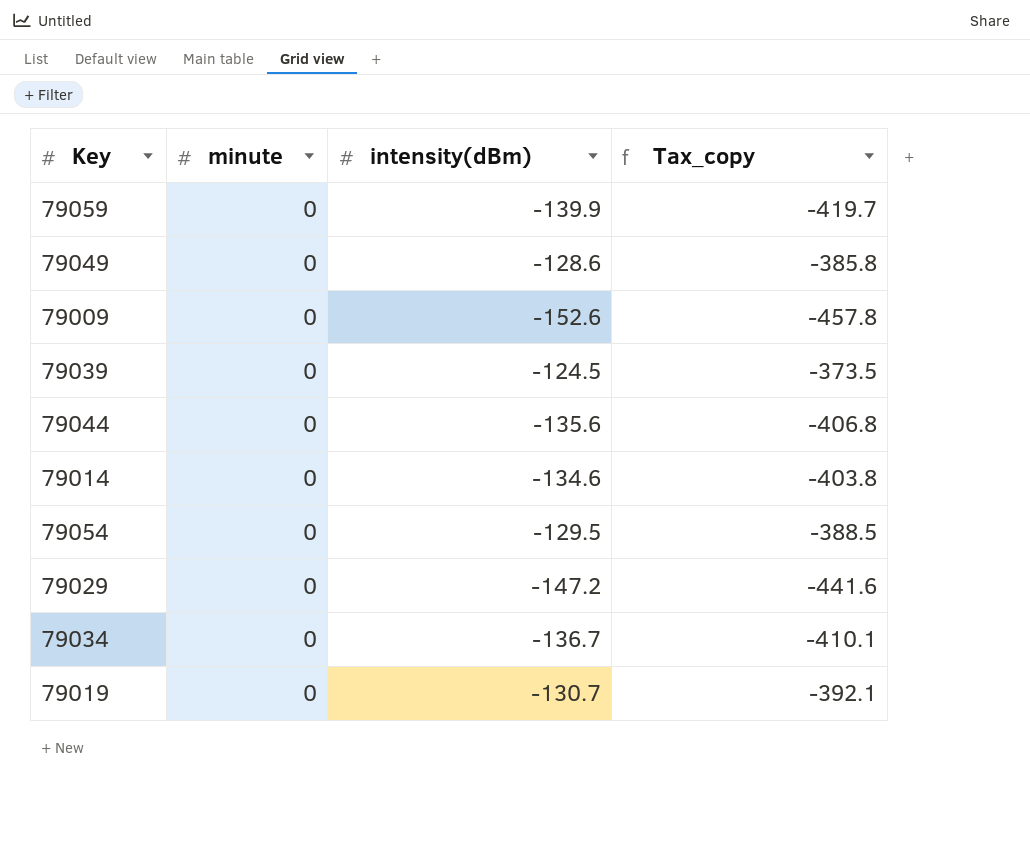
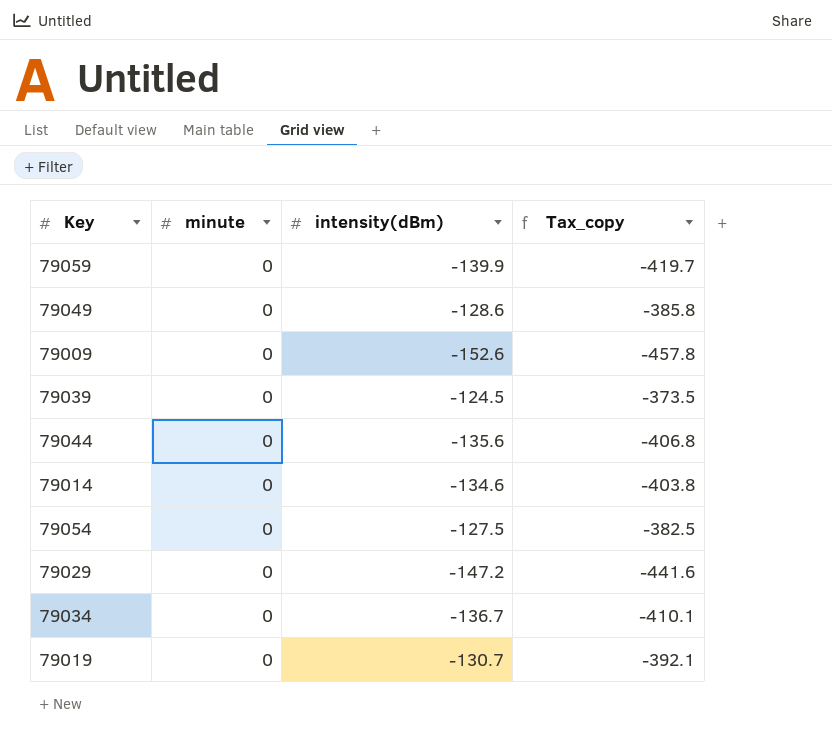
79054 | intensity(dBm): -129.5 -> -127.5
79054 | Tax_copy: -388.5 -> -382.5

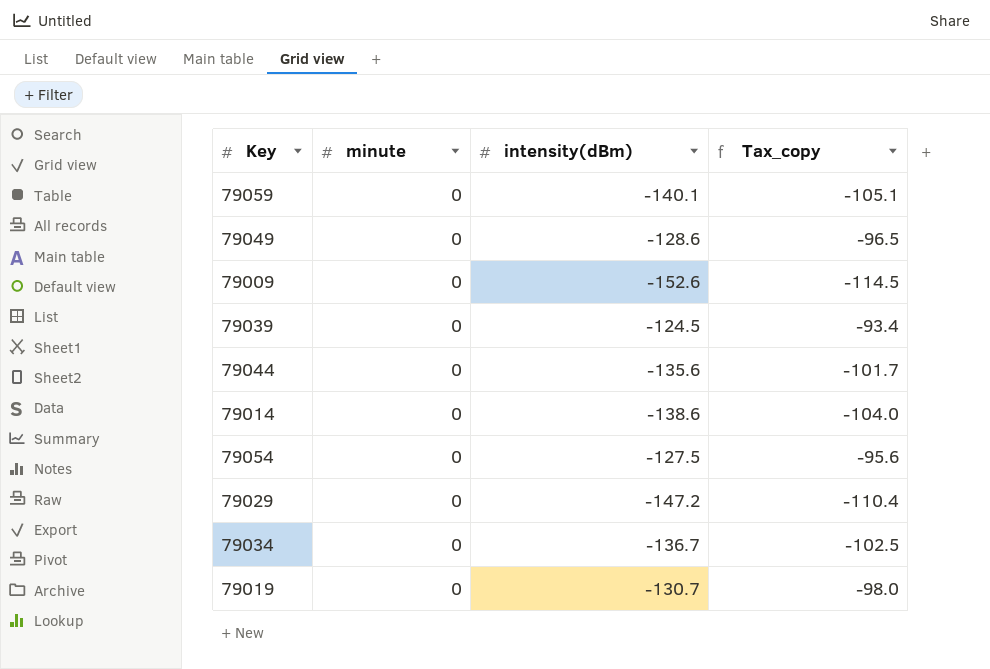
column Tax_copy | formula: [intensity(dBm)] * 3 -> [intensity(dBm)] * 0.75
79059 | intensity(dBm): -139.9 -> -140.1
79014 | intensity(dBm): -134.6 -> -138.6

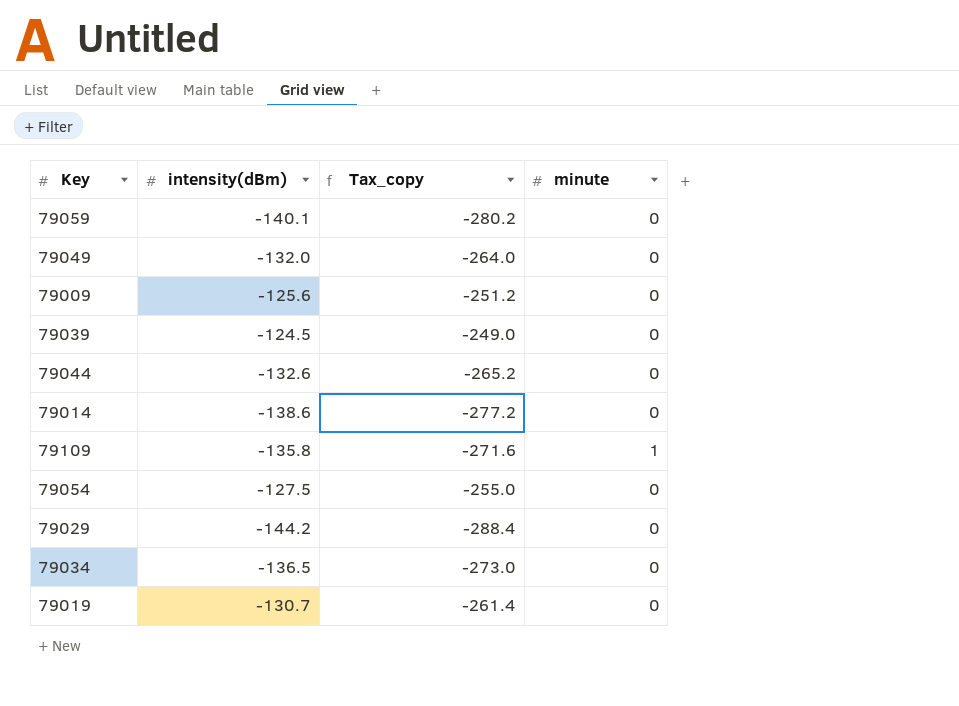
column Tax_copy | formula: [intensity(dBm)] * 0.75 -> [intensity(dBm)] * 2
column minute | position: 2 -> 4
79049 | intensity(dBm): -128.6 -> -132.0
79009 | intensity(dBm): -152.6 -> -125.6
79044 | intensity(dBm): -135.6 -> -132.6
row 79109: none -> -135.8 | -271.6 | 1
79029 | intensity(dBm): -147.2 -> -144.2
79034 | intensity(dBm): -136.7 -> -136.5

